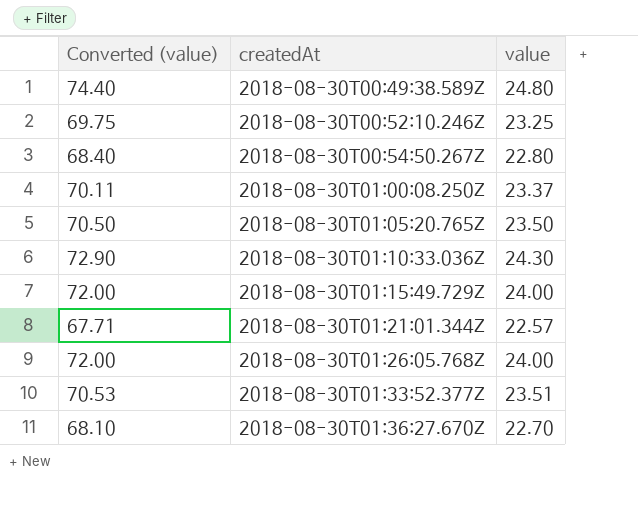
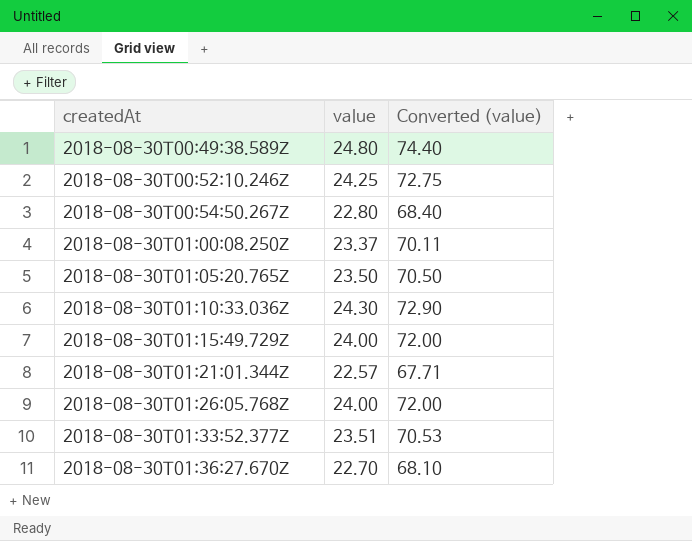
column Converted (value) | position: 1 -> 3
2018-08-30T00:52:10.246Z | value: 23.25 -> 24.25
2018-08-30T00:52:10.246Z | Converted (value): 69.75 -> 72.75

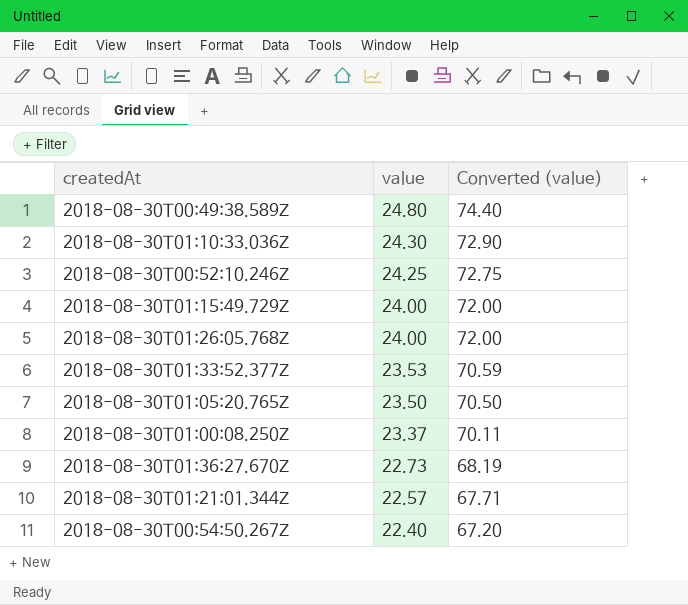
row order: createdAt ascending -> value descending
2018-08-30T01:33:52.377Z | value: 23.51 -> 23.53
2018-08-30T01:33:52.377Z | Converted (value): 70.53 -> 70.59
2018-08-30T01:36:27.670Z | value: 22.70 -> 22.73
2018-08-30T01:36:27.670Z | Converted (value): 68.10 -> 68.19
2018-08-30T00:54:50.267Z | value: 22.80 -> 22.40
2018-08-30T00:54:50.267Z | Converted (value): 68.40 -> 67.20

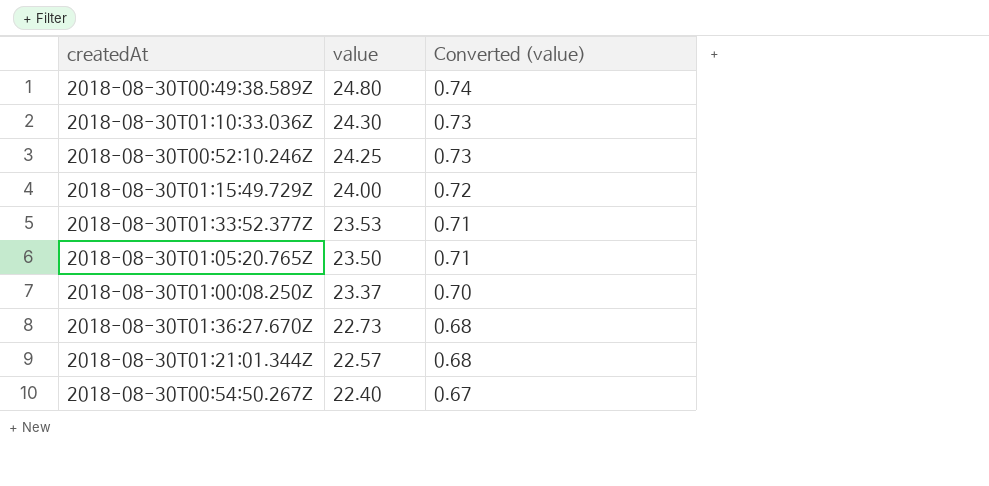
column Converted (value) | formula: [value] * 3 -> [value] * 0.03
row 2018-08-30T01:26:05.768Z: 24.00 | 72.00 -> none

